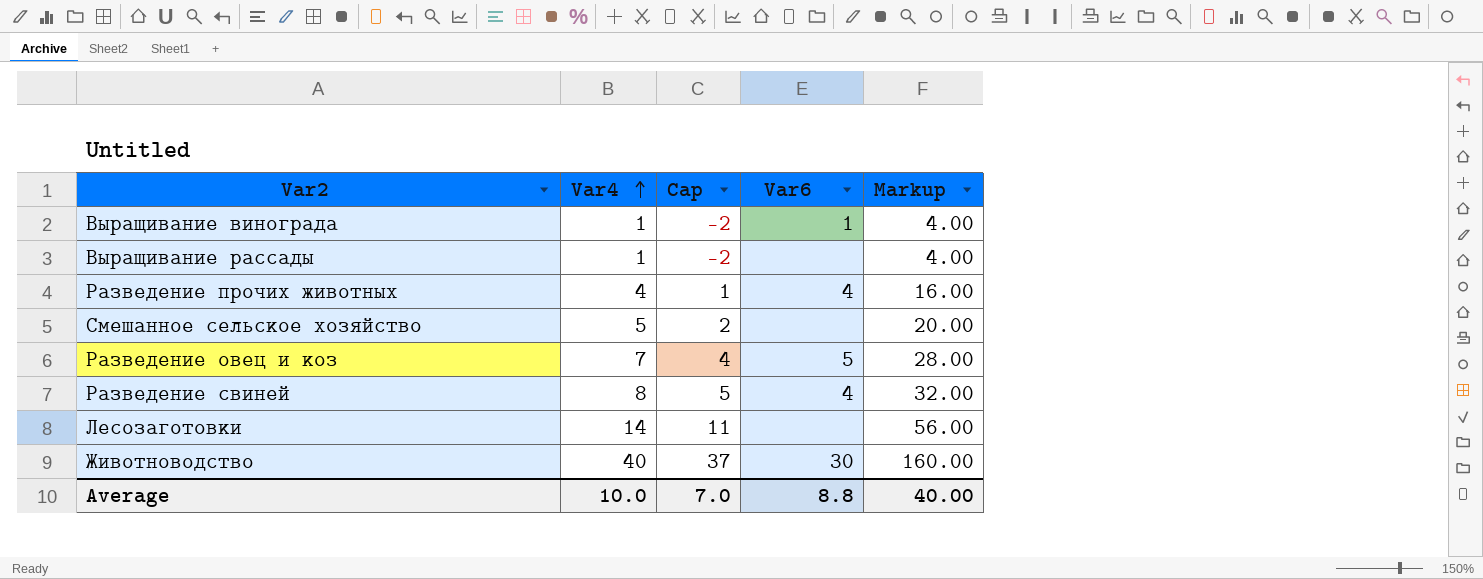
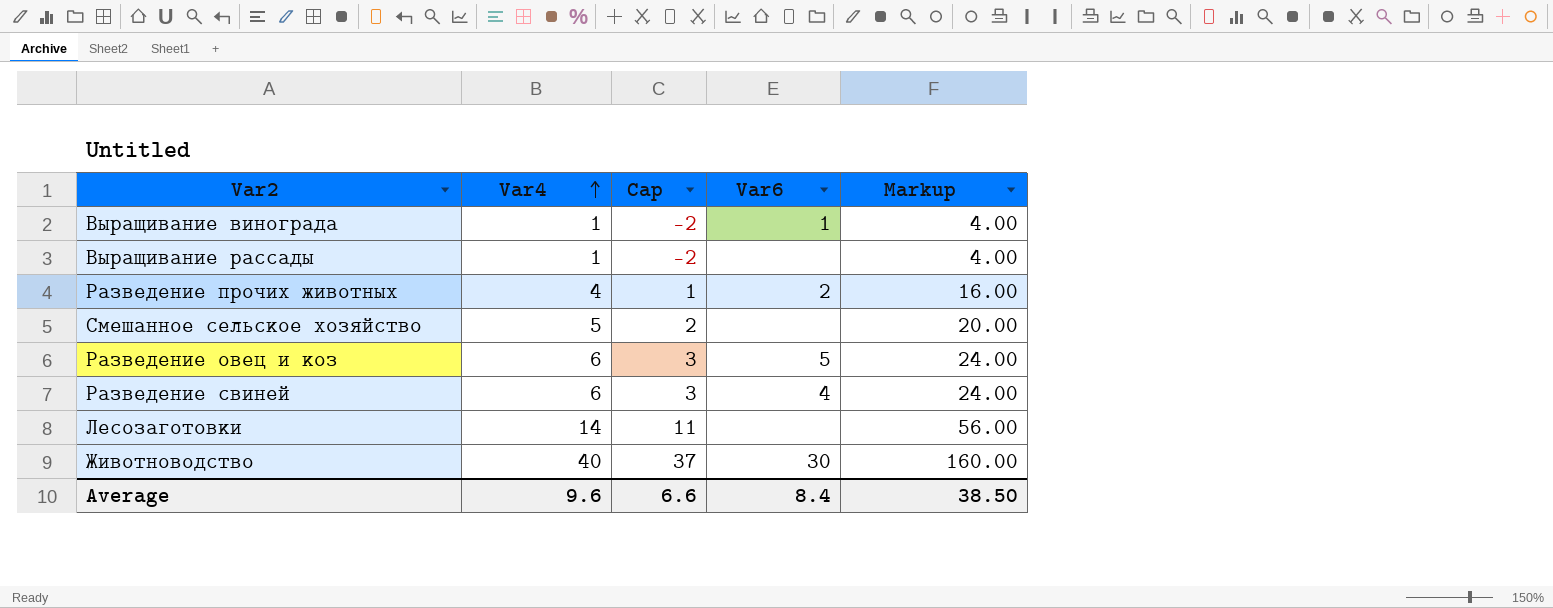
Разведение прочих животных | Var6: 4 -> 2
Разведение овец и коз | Var4: 7 -> 6
Разведение овец и коз | Cap: 4 -> 3
Разведение овец и коз | Markup: 28.00 -> 24.00
Разведение свиней | Var4: 8 -> 6
Разведение свиней | Cap: 5 -> 3
Разведение свиней | Markup: 32.00 -> 24.00
Average | Var4: 10.0 -> 9.6
Average | Cap: 7.0 -> 6.6
Average | Var6: 8.8 -> 8.4
Average | Markup: 40.00 -> 38.50

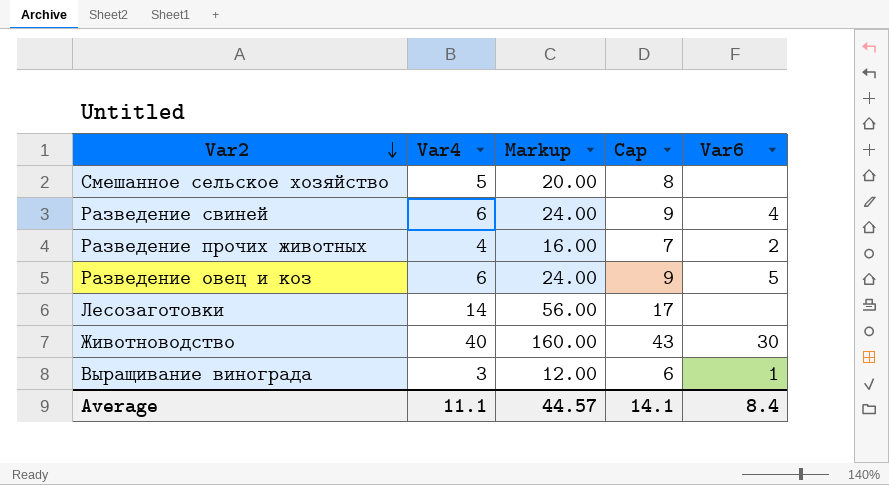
row order: Var4 ascending -> Var2 descending
column Markup | position: 5 -> 3
column Cap | formula: [Var4] - 3 -> [Var4] + 3
row Выращивание рассады: 1 | -2 | none | 4.00 -> none
Выращивание винограда | Var4: 1 -> 3
Выращивание винограда | Markup: 4.00 -> 12.00
Average | Var4: 9.6 -> 11.1
Average | Markup: 38.50 -> 44.57
Average | Cap: 6.6 -> 14.1

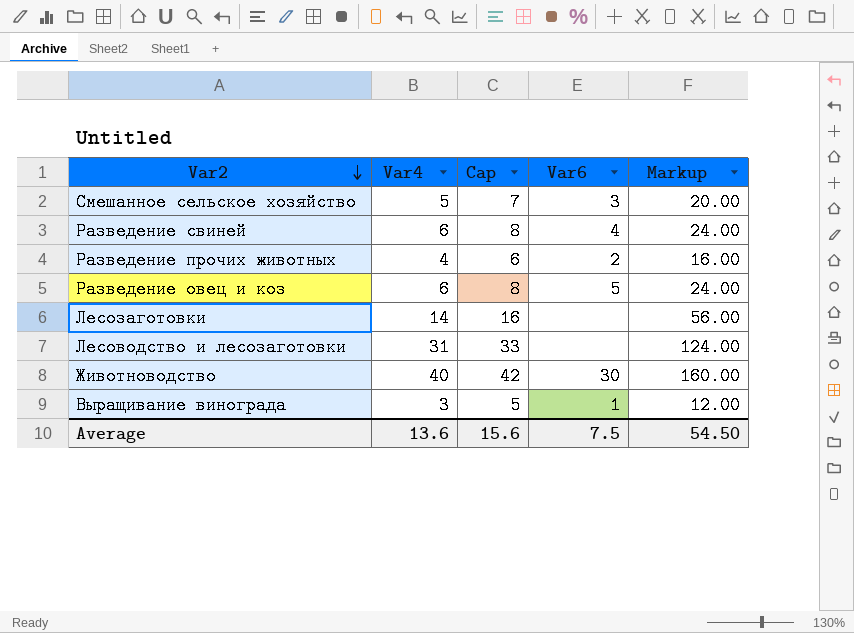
column Cap | formula: [Var4] + 3 -> [Var4] + 2
column Markup | position: 3 -> 5
Смешанное сельское хозяйство | Var6: none -> 3
row Лесоводство и лесозаготовки: none -> 31 | 33 | none | 124.00
Average | Var4: 11.1 -> 13.6
Average | Cap: 14.1 -> 15.6
Average | Var6: 8.4 -> 7.5
Average | Markup: 44.57 -> 54.50

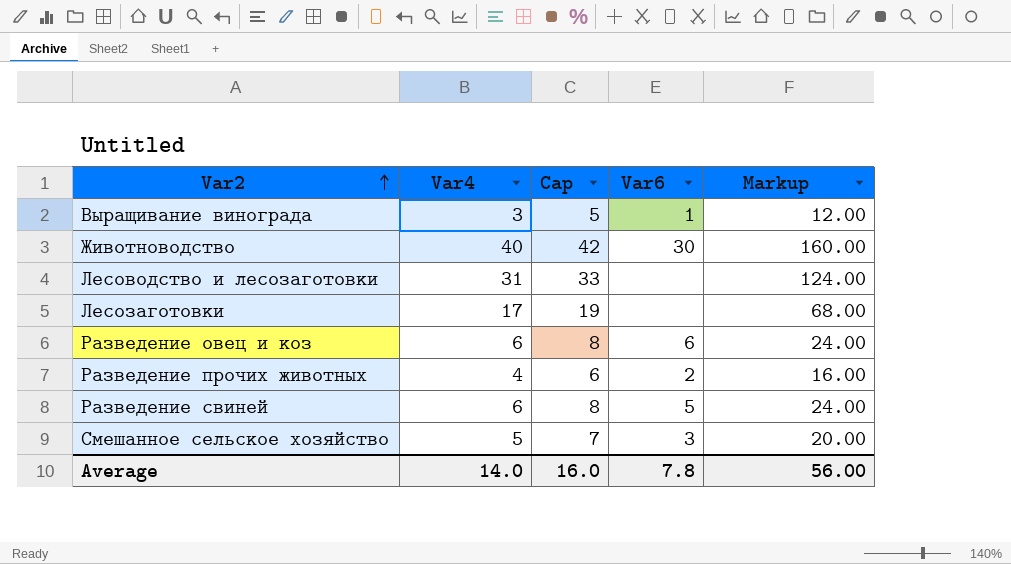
row order: Var2 descending -> Var2 ascending
Лесозаготовки | Var4: 14 -> 17
Лесозаготовки | Cap: 16 -> 19
Лесозаготовки | Markup: 56.00 -> 68.00
Разведение овец и коз | Var6: 5 -> 6
Разведение свиней | Var6: 4 -> 5
Average | Var4: 13.6 -> 14.0
Average | Cap: 15.6 -> 16.0
Average | Var6: 7.5 -> 7.8
Average | Markup: 54.50 -> 56.00

